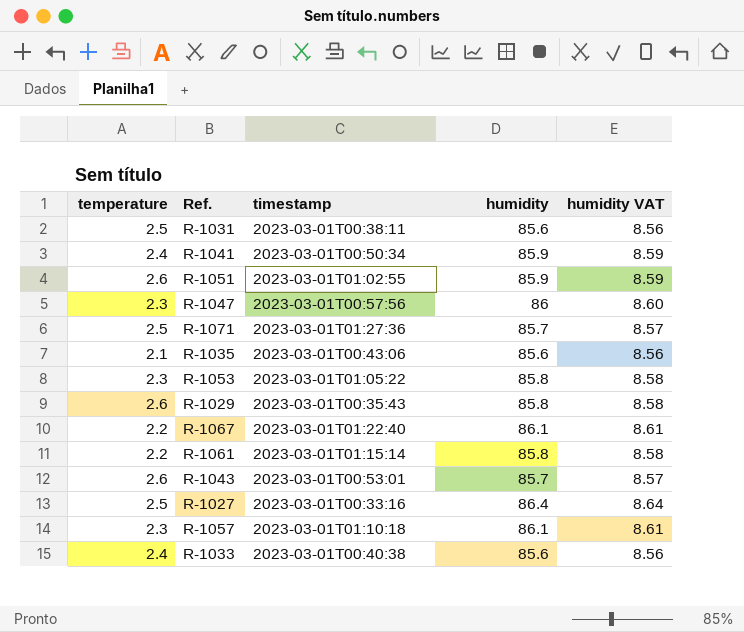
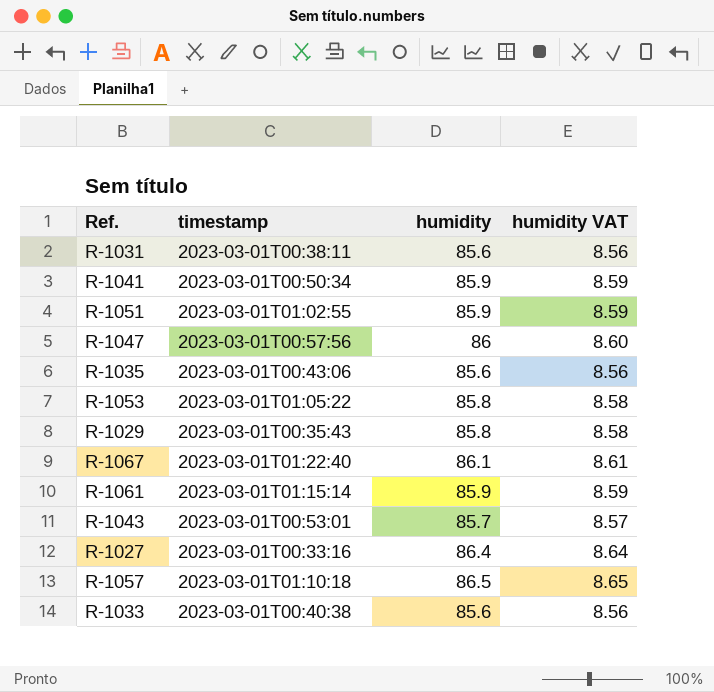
column temperature | position: 1 -> none
row R-1071: 2.5 | 2023-03-01T01:27:36 | 85.7 | 8.57 -> none
R-1061 | humidity: 85.8 -> 85.9
R-1061 | humidity VAT: 8.58 -> 8.59
R-1057 | humidity: 86.1 -> 86.5
R-1057 | humidity VAT: 8.61 -> 8.65

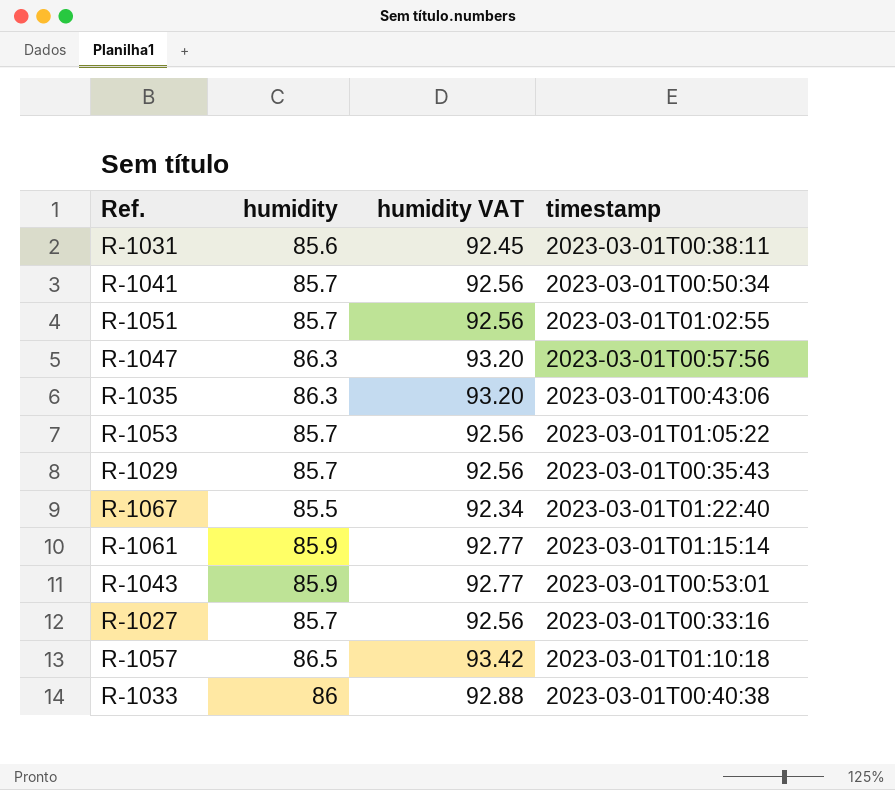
column humidity VAT | formula: [humidity] * 0.1 -> [humidity] * 1.08
column timestamp | position: 2 -> 4
R-1041 | humidity: 85.9 -> 85.7
R-1051 | humidity: 85.9 -> 85.7
R-1047 | humidity: 86 -> 86.3
R-1035 | humidity: 85.6 -> 86.3
R-1053 | humidity: 85.8 -> 85.7
R-1029 | humidity: 85.8 -> 85.7
R-1067 | humidity: 86.1 -> 85.5
R-1043 | humidity: 85.7 -> 85.9
R-1027 | humidity: 86.4 -> 85.7
R-1033 | humidity: 85.6 -> 86

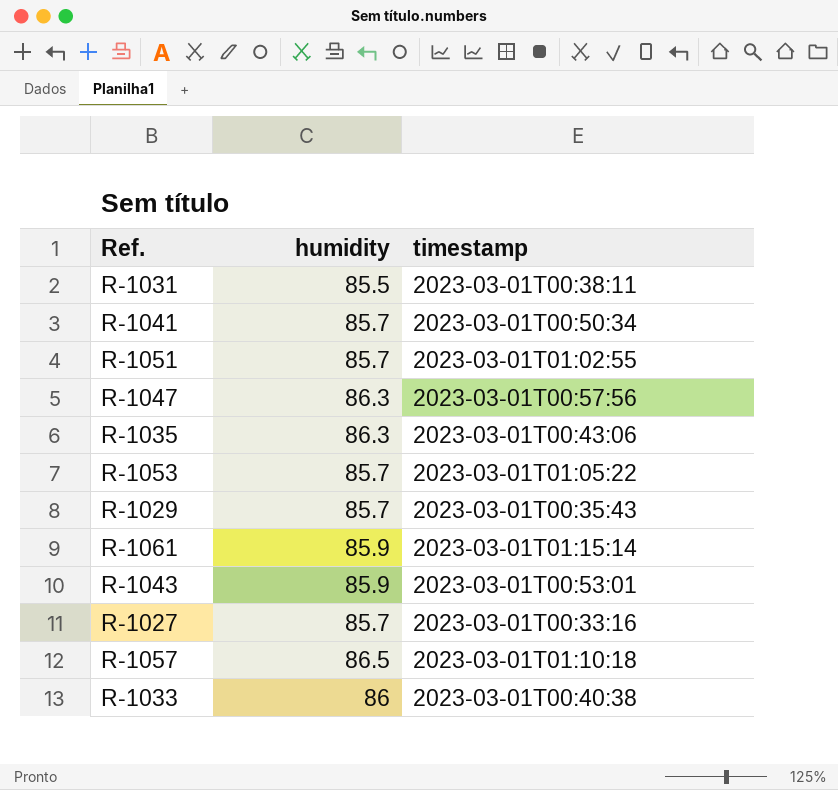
column humidity VAT | formula: [humidity] * 1.08 -> none
row R-1067: 85.5 | 92.34 | 2023-03-01T01:22:40 -> none
R-1031 | humidity: 85.6 -> 85.5

